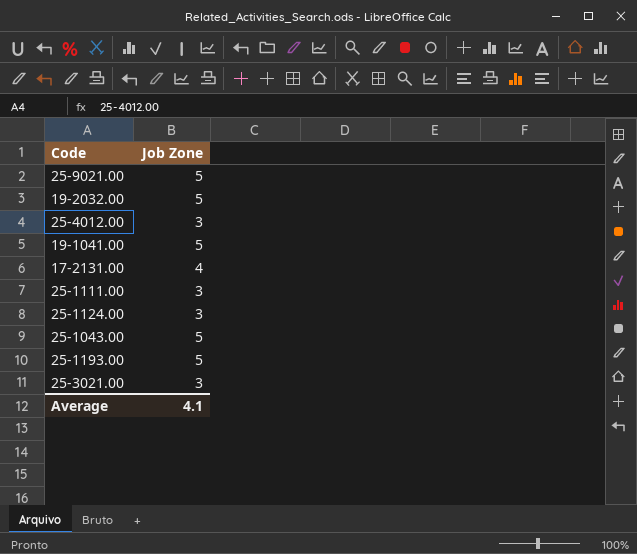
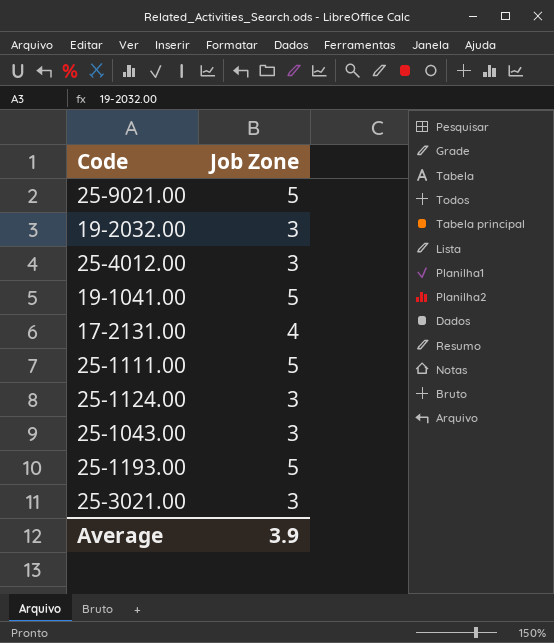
19-2032.00 | Job Zone: 5 -> 3
25-1111.00 | Job Zone: 3 -> 5
25-1043.00 | Job Zone: 5 -> 3
Average | Job Zone: 4.1 -> 3.9

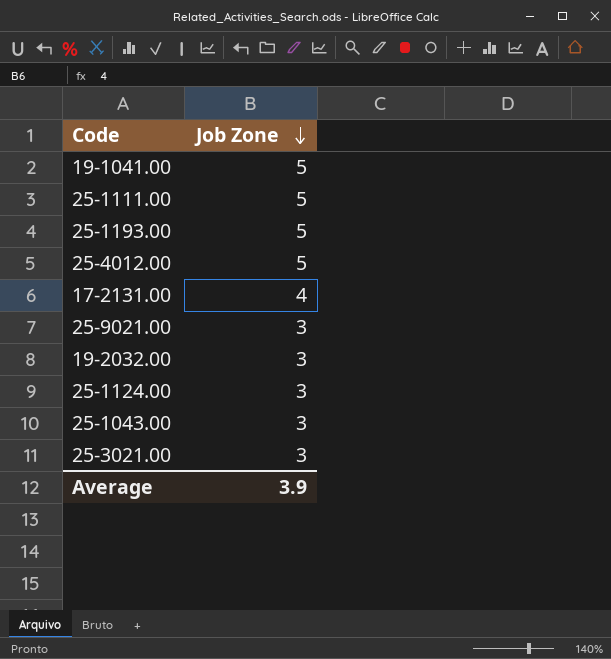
row order: none -> Job Zone descending
25-4012.00 | Job Zone: 3 -> 5
25-9021.00 | Job Zone: 5 -> 3

